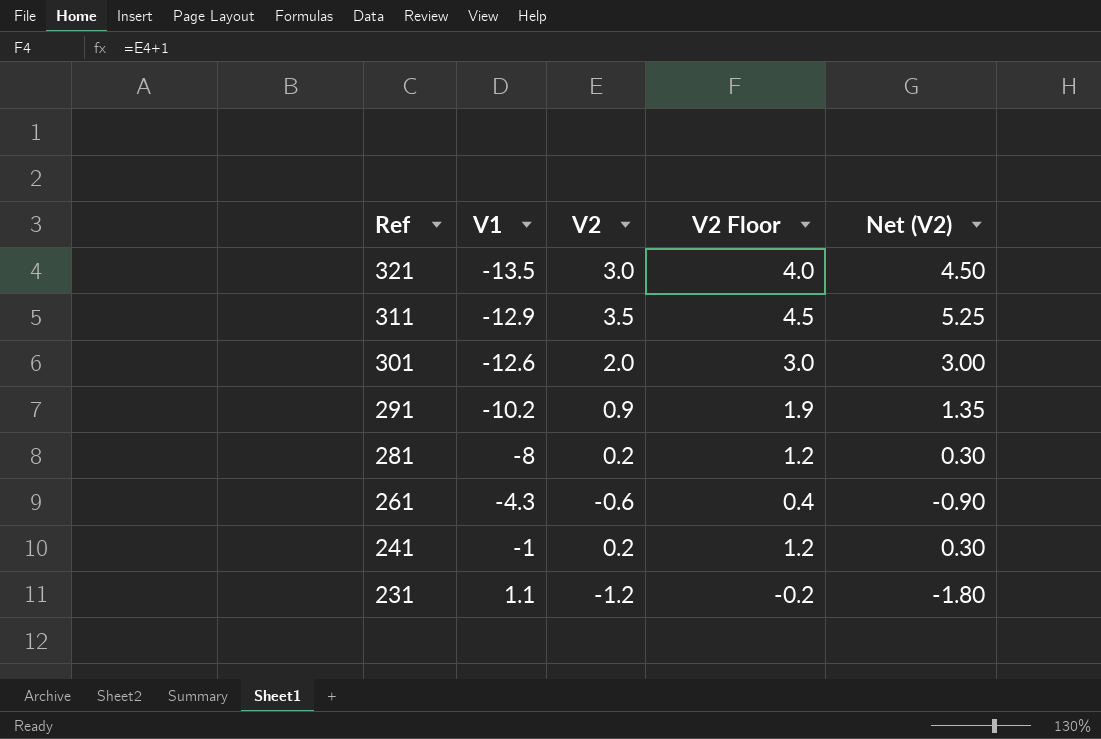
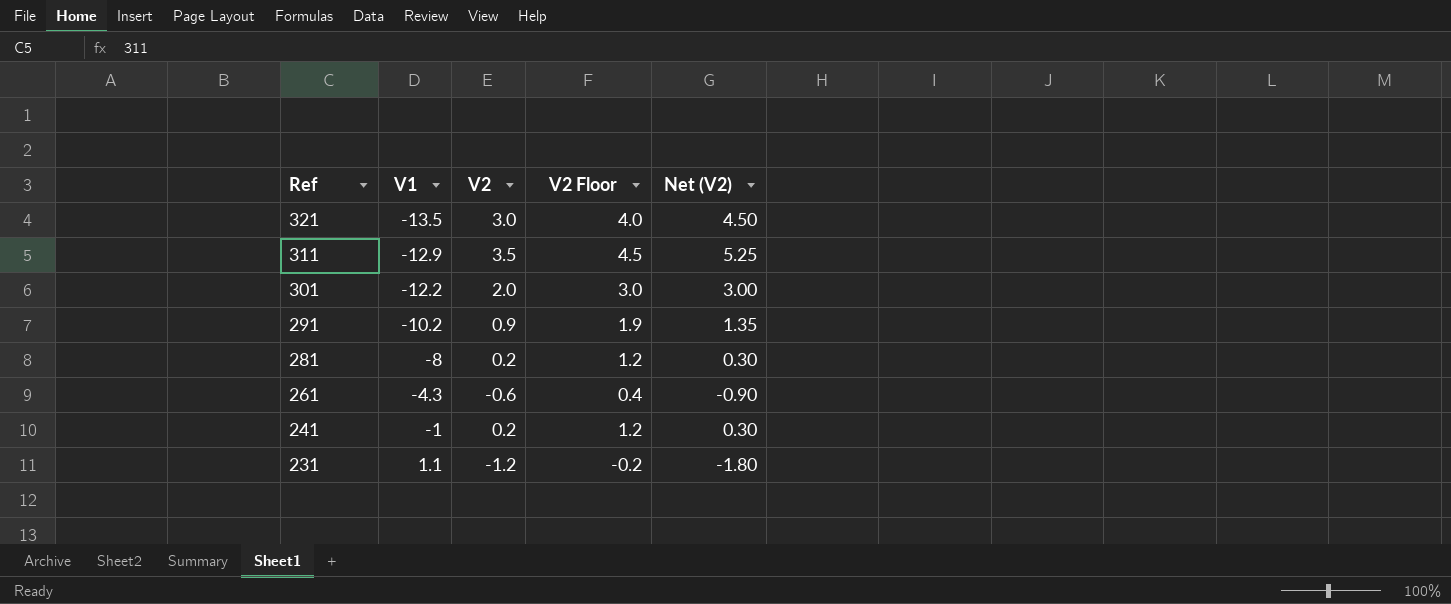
301 | V1: -12.6 -> -12.2

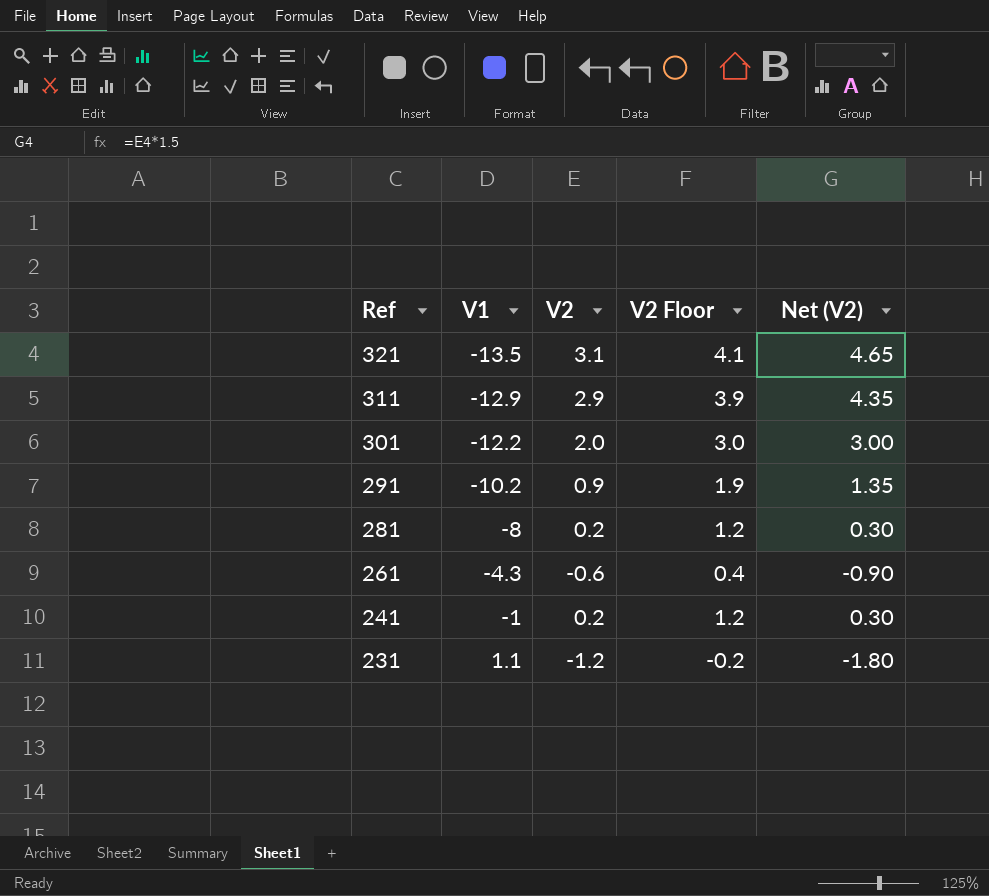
321 | V2: 3.0 -> 3.1
321 | V2 Floor: 4.0 -> 4.1
321 | Net (V2): 4.50 -> 4.65
311 | V2: 3.5 -> 2.9
311 | V2 Floor: 4.5 -> 3.9
311 | Net (V2): 5.25 -> 4.35

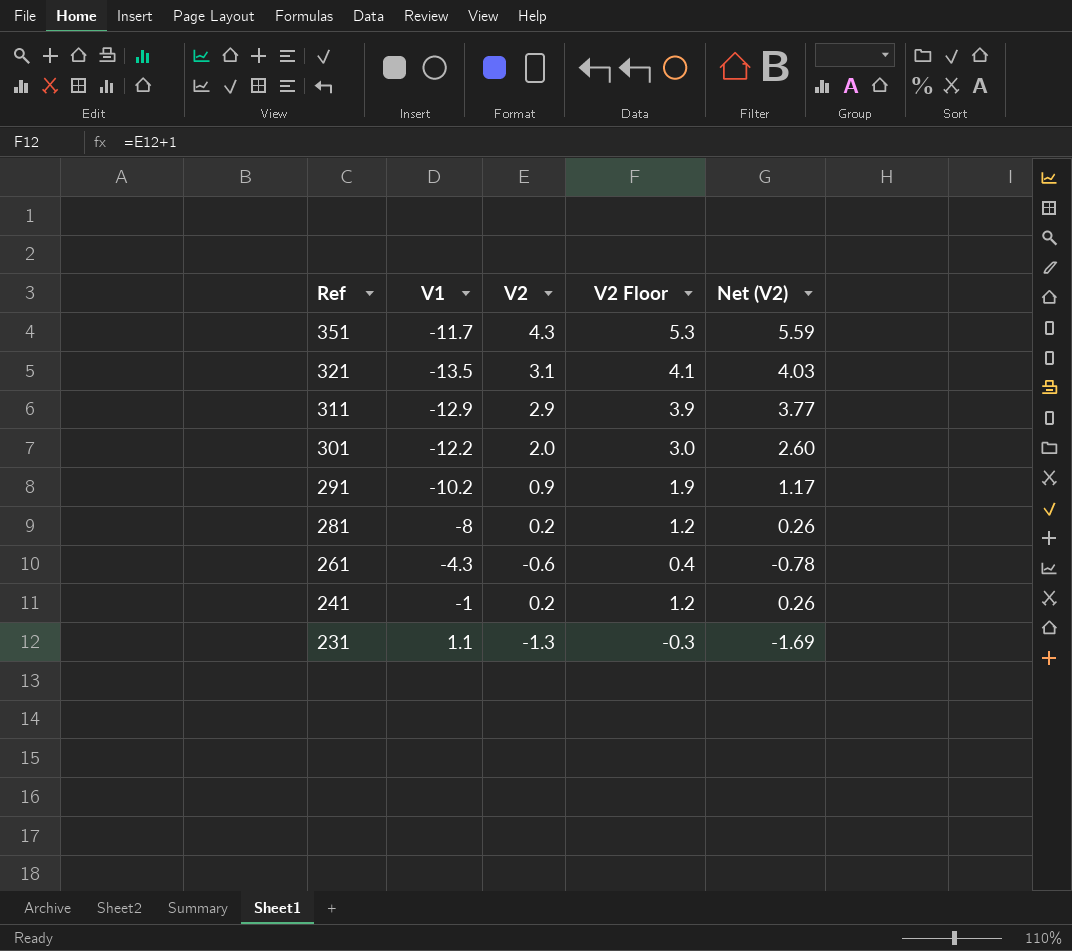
column Net (V2) | formula: [V2] * 1.5 -> [V2] * 1.3
row 351: none -> -11.7 | 4.3 | 5.3 | 5.59
231 | V2: -1.2 -> -1.3
231 | V2 Floor: -0.2 -> -0.3

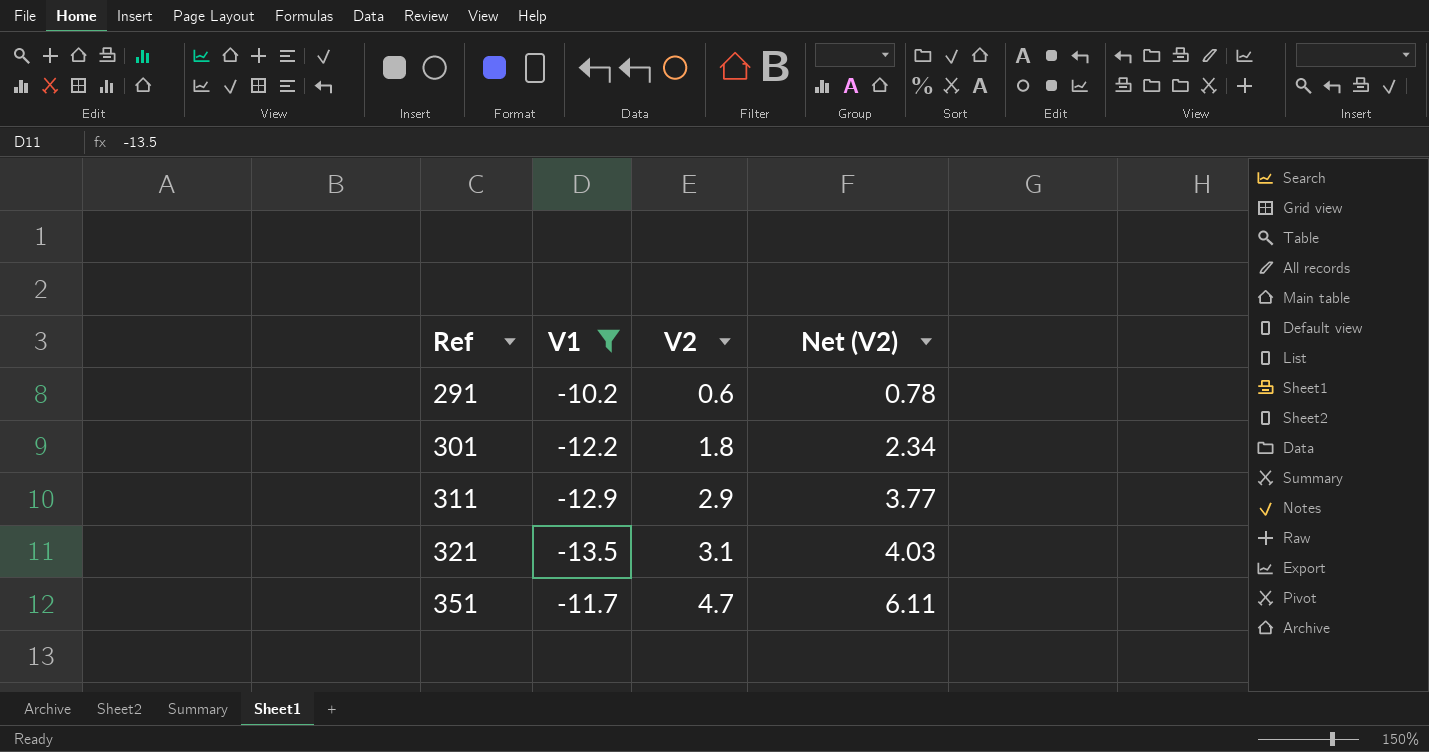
filter: none -> V1 <= -10.2
row order: Ref descending -> Ref ascending
column V2 Floor | formula: [V2] + 1 -> none
291 | V2: 0.9 -> 0.6
291 | Net (V2): 1.17 -> 0.78
301 | V2: 2.0 -> 1.8
301 | Net (V2): 2.60 -> 2.34
351 | V2: 4.3 -> 4.7
351 | Net (V2): 5.59 -> 6.11

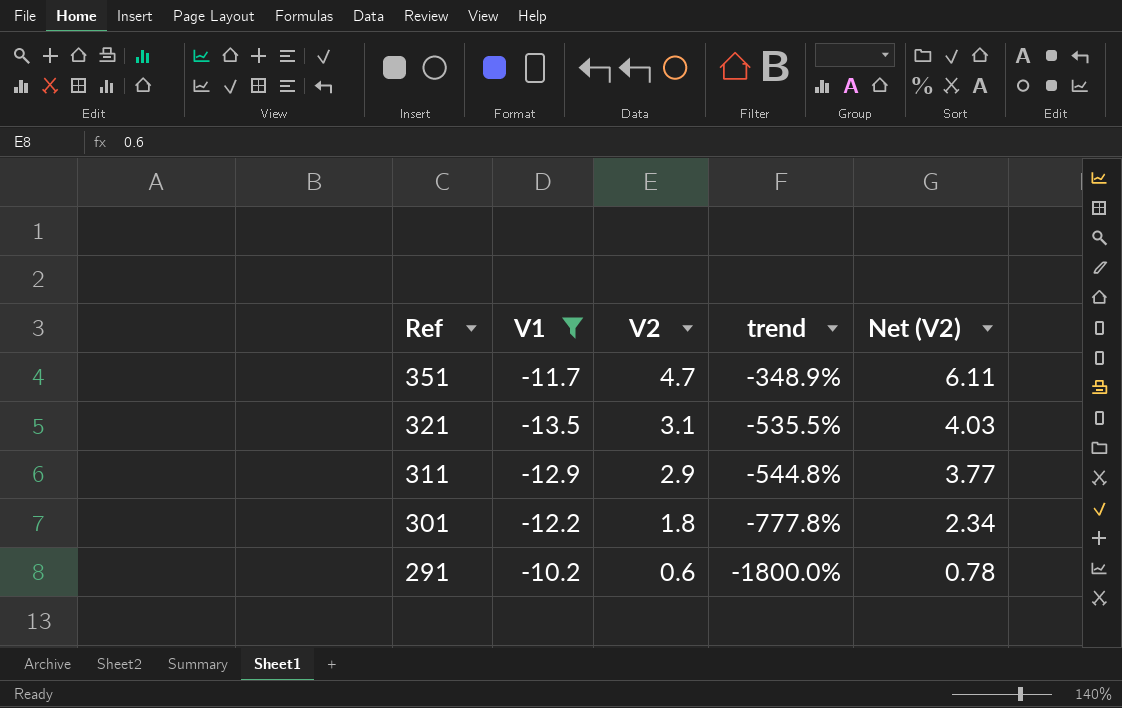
row order: Ref ascending -> Ref descending
column trend | formula: none -> ([V1] - [V2]) / [V2]

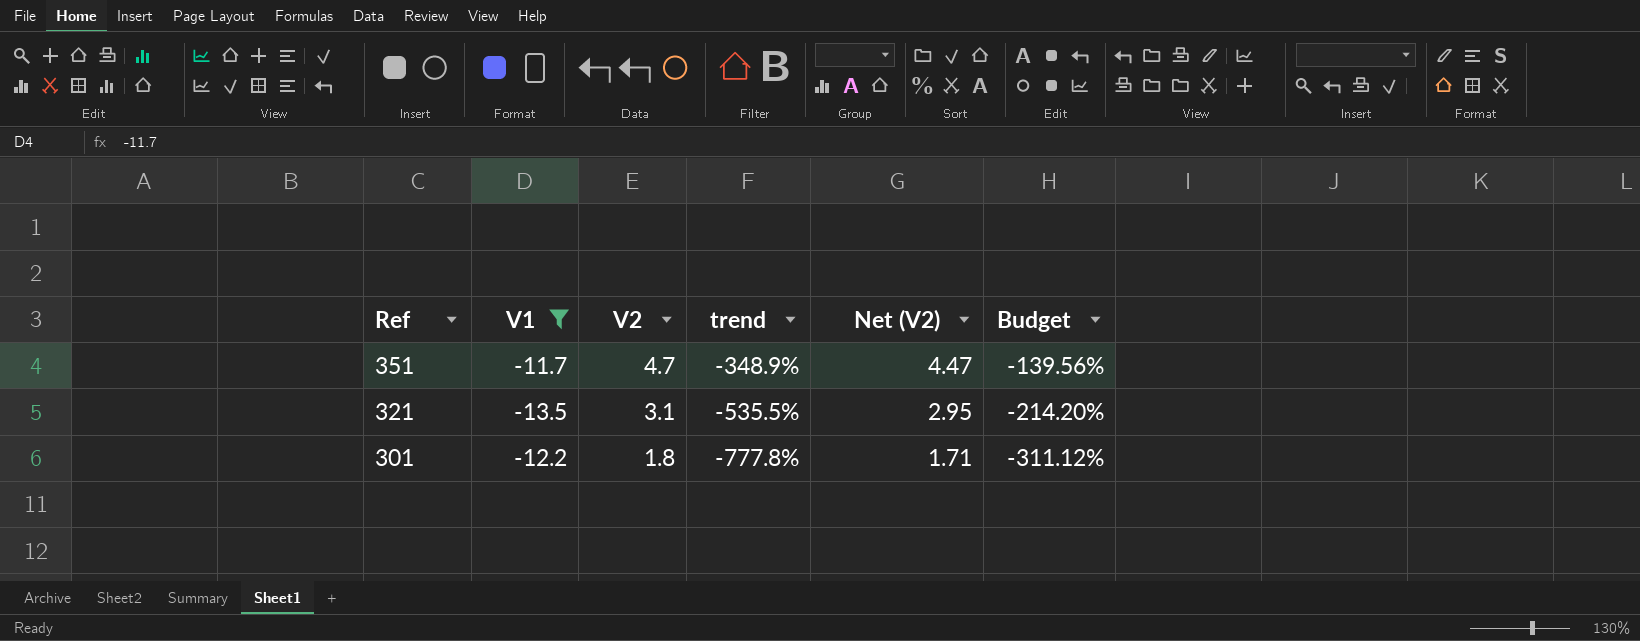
column Net (V2) | formula: [V2] * 1.3 -> [V2] * 0.95
column Budget | formula: none -> [trend] * 0.4
row 311: -12.9 | 2.9 | -544.8% | 3.77 -> none
row 291: -10.2 | 0.6 | -1800.0% | 0.78 -> none

